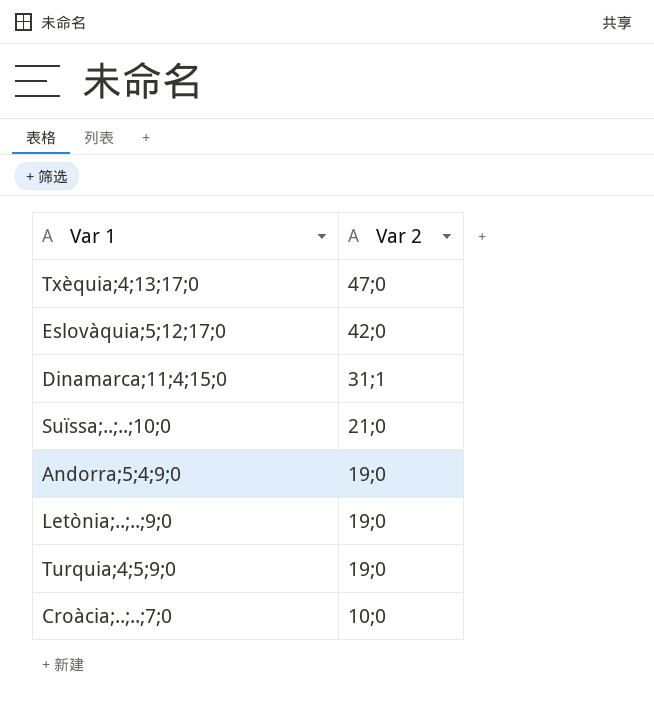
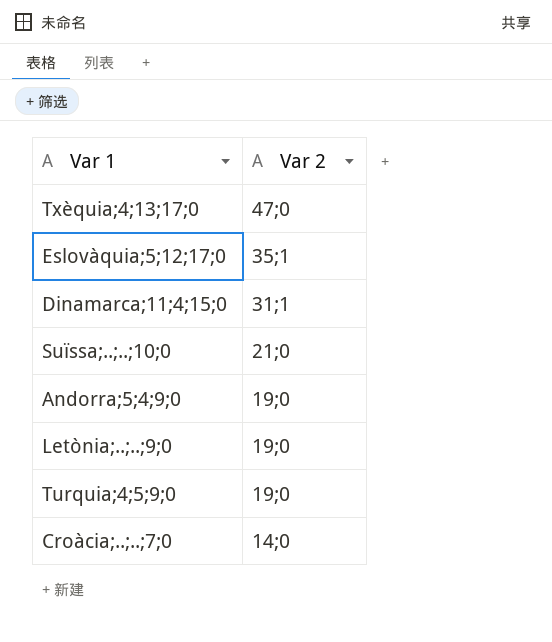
Eslovàquia;5;12;17;0 | Var 2: 42;0 -> 35;1
Croàcia;..;..;7;0 | Var 2: 10;0 -> 14;0

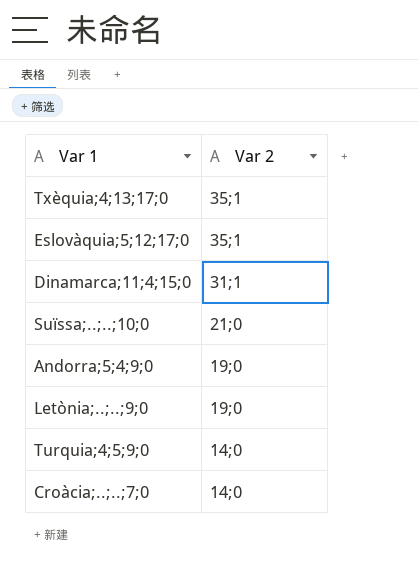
Txèquia;4;13;17;0 | Var 2: 47;0 -> 35;1
Turquia;4;5;9;0 | Var 2: 19;0 -> 14;0

